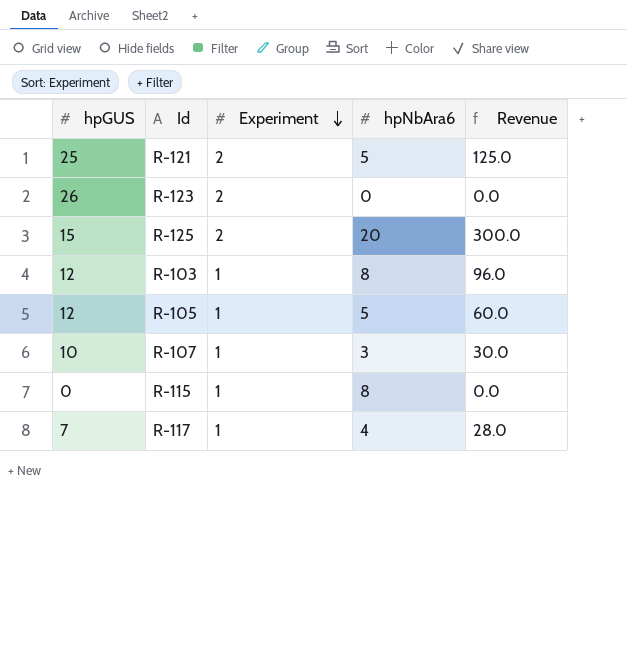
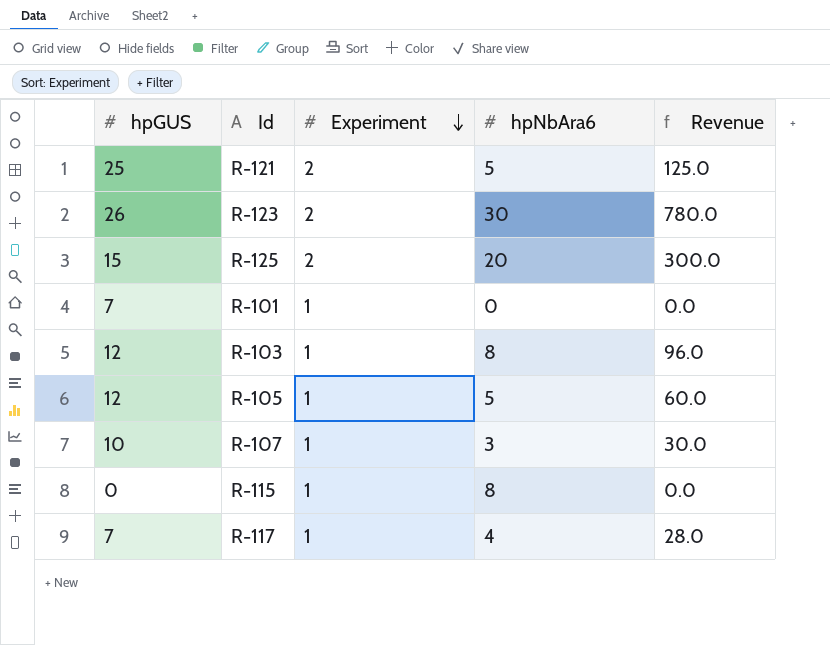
R-123 | hpNbAra6: 0 -> 30
R-123 | Revenue: 0.0 -> 780.0
row R-101: none -> 7 | 1 | 0 | 0.0

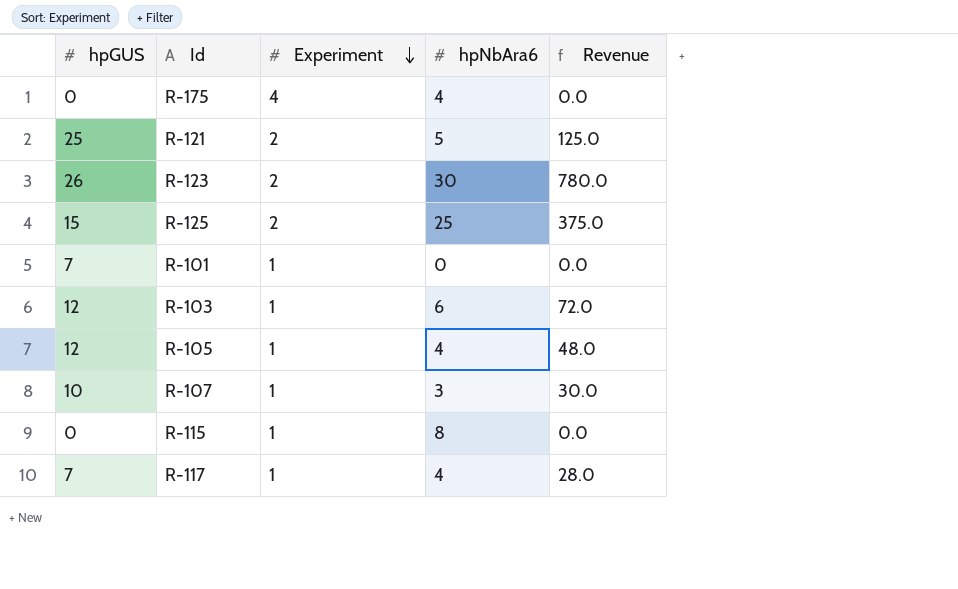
row R-175: none -> 0 | 4 | 4 | 0.0
R-125 | hpNbAra6: 20 -> 25
R-125 | Revenue: 300.0 -> 375.0
R-103 | hpNbAra6: 8 -> 6
R-103 | Revenue: 96.0 -> 72.0
R-105 | hpNbAra6: 5 -> 4
R-105 | Revenue: 60.0 -> 48.0

